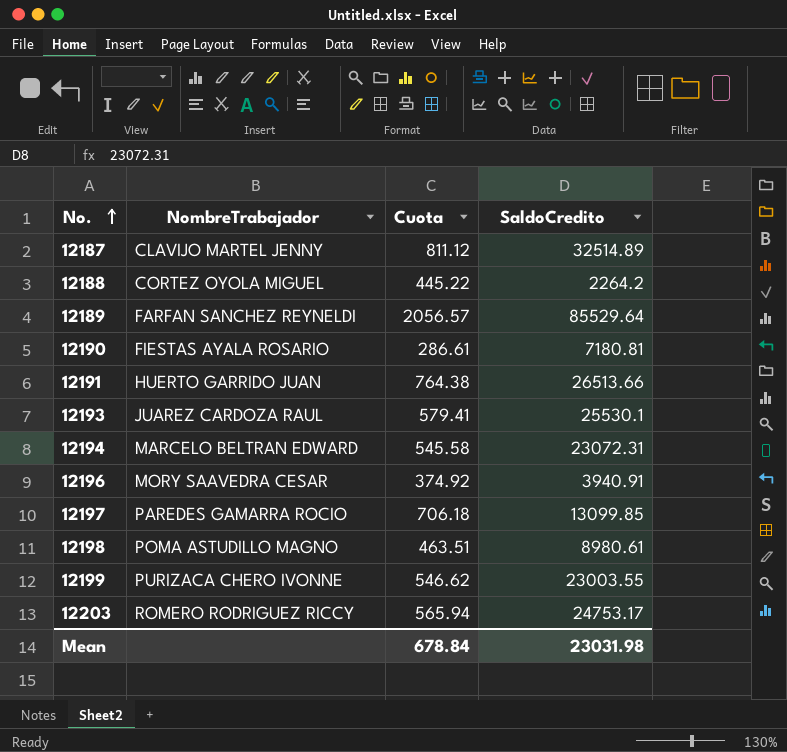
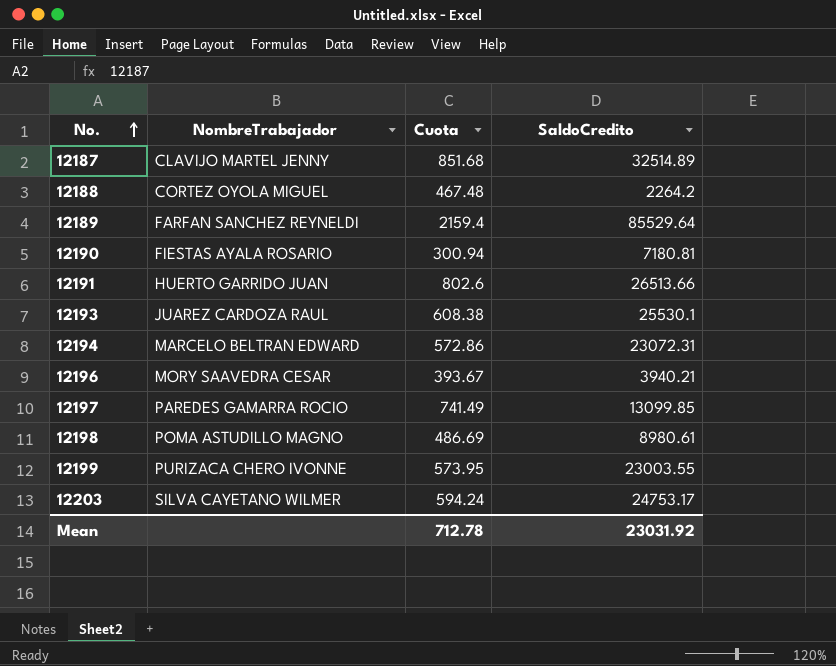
12187 | Cuota: 811.12 -> 851.68
12188 | Cuota: 445.22 -> 467.48
12189 | Cuota: 2056.57 -> 2159.4
12190 | Cuota: 286.61 -> 300.94
12191 | Cuota: 764.38 -> 802.6
12193 | Cuota: 579.41 -> 608.38
12194 | Cuota: 545.58 -> 572.86
12196 | Cuota: 374.92 -> 393.67
12196 | SaldoCredito: 3940.91 -> 3940.21
12197 | Cuota: 706.18 -> 741.49
12198 | Cuota: 463.51 -> 486.69
12199 | Cuota: 546.62 -> 573.95
12203 | NombreTrabajador: ROMERO RODRIGUEZ RICCY -> SILVA CAYETANO WILMER
12203 | Cuota: 565.94 -> 594.24
Mean | Cuota: 678.84 -> 712.78
Mean | SaldoCredito: 23031.98 -> 23031.92

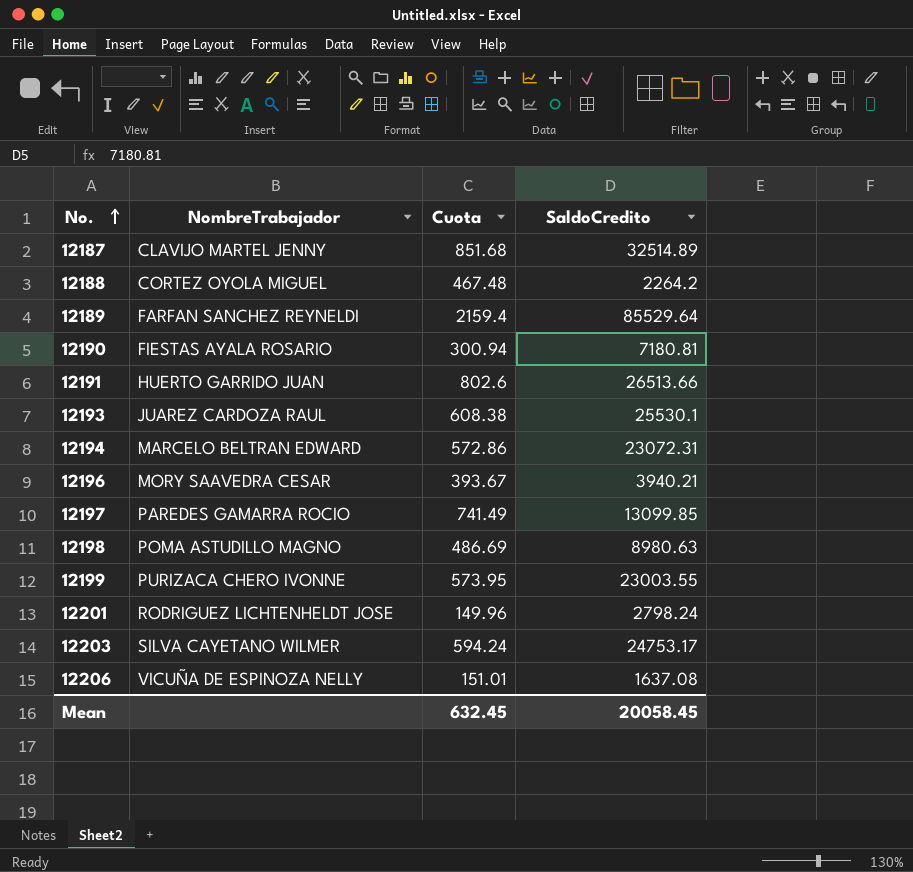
12198 | SaldoCredito: 8980.61 -> 8980.63
row 12201: none -> RODRIGUEZ LICHTENHELDT JOSE | 149.96 | 2798.24
row 12206: none -> VICUÑA DE ESPINOZA NELLY | 151.01 | 1637.08
Mean | Cuota: 712.78 -> 632.45
Mean | SaldoCredito: 23031.92 -> 20058.45

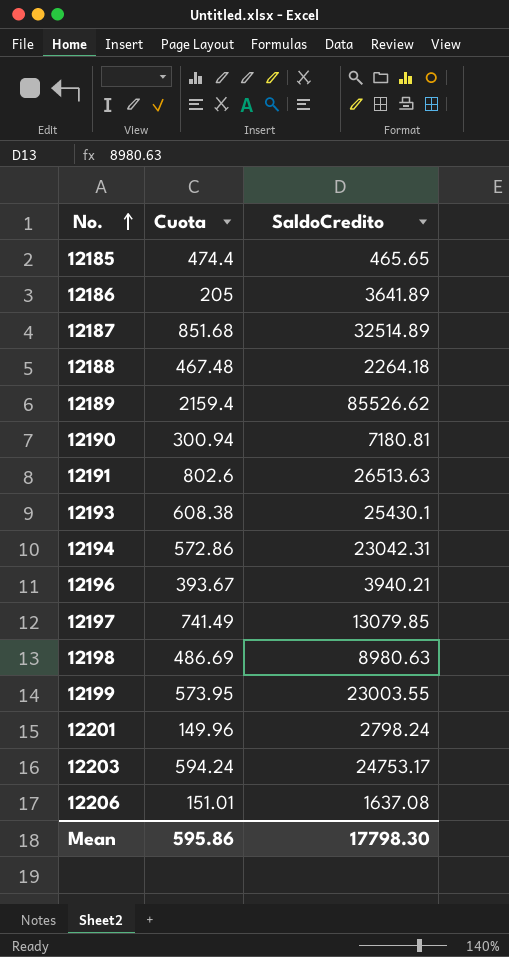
column NombreTrabajador | position: 2 -> none
row 12185: none -> 474.4 | 465.65
row 12186: none -> 205 | 3641.89
12188 | SaldoCredito: 2264.2 -> 2264.18
12189 | SaldoCredito: 85529.64 -> 85526.62
12191 | SaldoCredito: 26513.66 -> 26513.63
12193 | SaldoCredito: 25530.1 -> 25430.1
12194 | SaldoCredito: 23072.31 -> 23042.31
12197 | SaldoCredito: 13099.85 -> 13079.85
Mean | Cuota: 632.45 -> 595.86
Mean | SaldoCredito: 20058.45 -> 17798.30

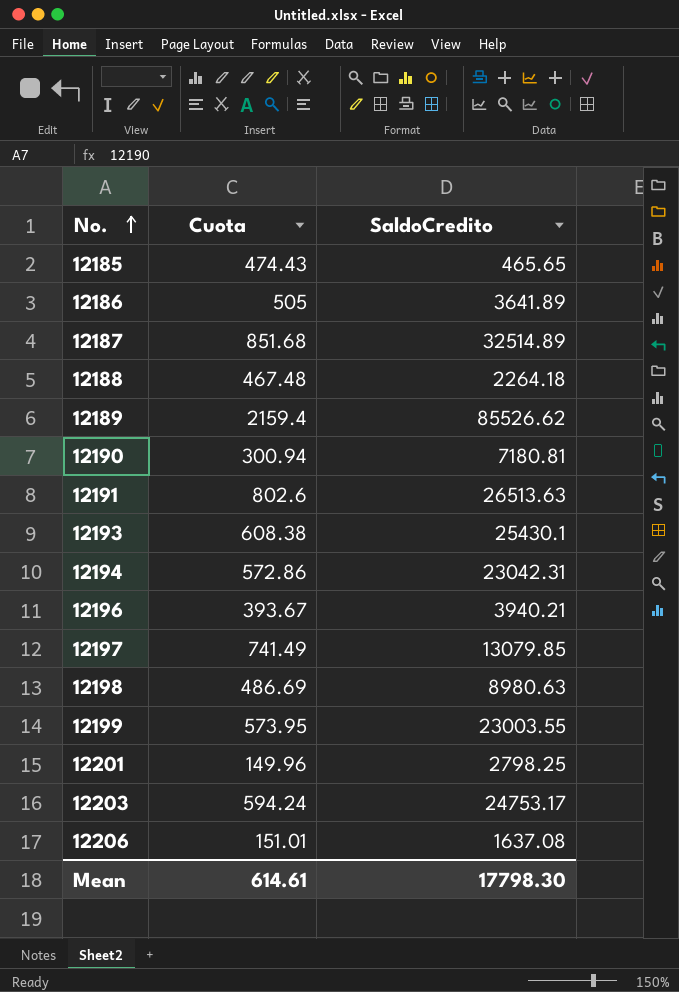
12185 | Cuota: 474.4 -> 474.43
12186 | Cuota: 205 -> 505
12201 | SaldoCredito: 2798.24 -> 2798.25
Mean | Cuota: 595.86 -> 614.61

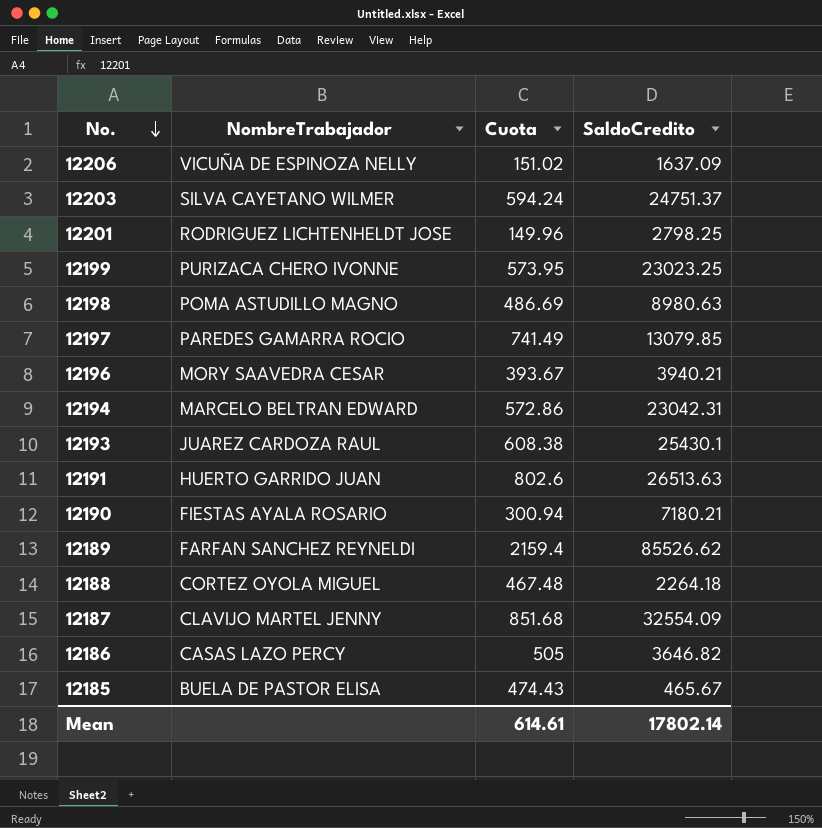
row order: No. ascending -> No. descending
column NombreTrabajador | position: none -> 2
12206 | Cuota: 151.01 -> 151.02
12206 | SaldoCredito: 1637.08 -> 1637.09
12203 | SaldoCredito: 24753.17 -> 24751.37
12199 | SaldoCredito: 23003.55 -> 23023.25
12190 | SaldoCredito: 7180.81 -> 7180.21
12187 | SaldoCredito: 32514.89 -> 32554.09
12186 | SaldoCredito: 3641.89 -> 3646.82
12185 | SaldoCredito: 465.65 -> 465.67
Mean | SaldoCredito: 17798.30 -> 17802.14

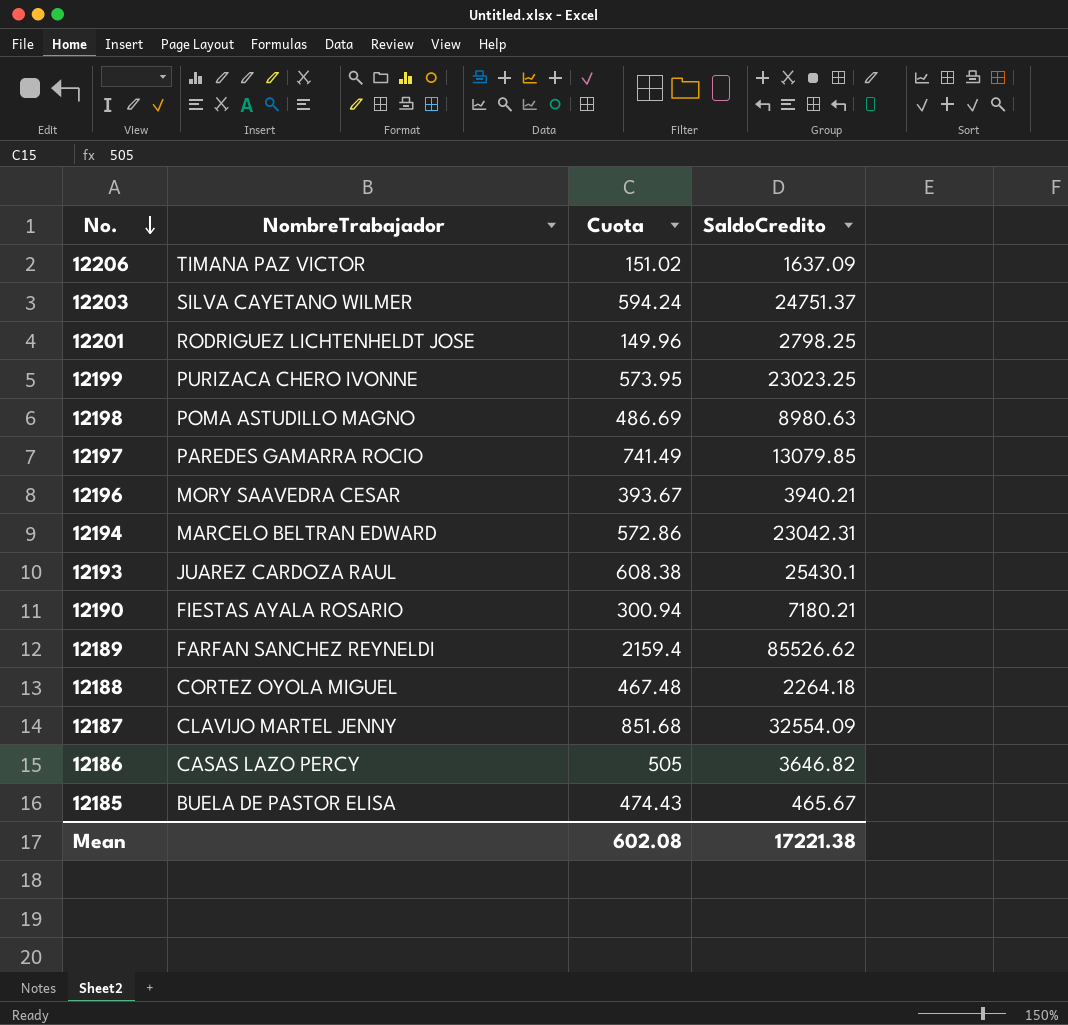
row 12191: HUERTO GARRIDO JUAN | 802.6 | 26513.63 -> none
12206 | NombreTrabajador: VICUÑA DE ESPINOZA NELLY -> TIMANA PAZ VICTOR
Mean | Cuota: 614.61 -> 602.08
Mean | SaldoCredito: 17802.14 -> 17221.38

